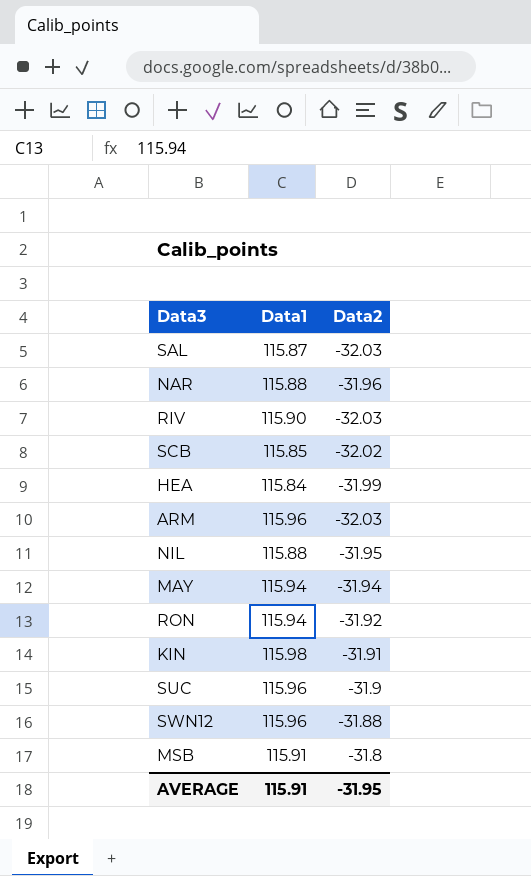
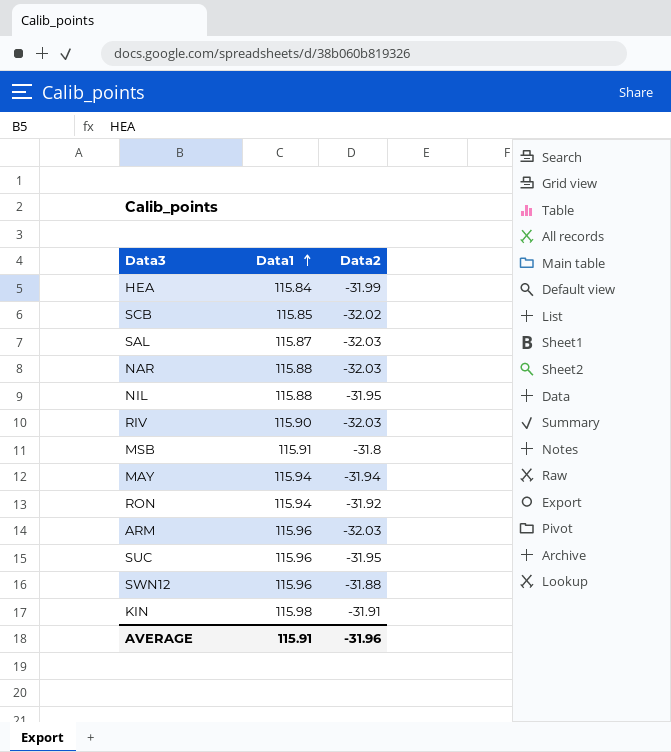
row order: none -> Data1 ascending
NAR | Data2: -31.96 -> -32.03
SUC | Data2: -31.9 -> -31.95
AVERAGE | Data2: -31.95 -> -31.96

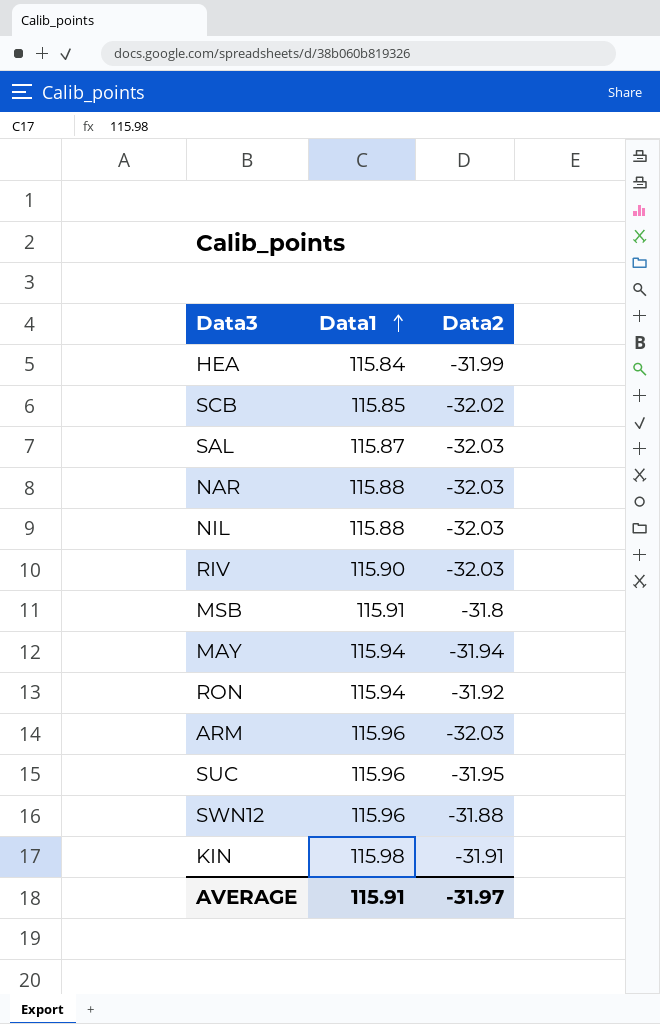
NIL | Data2: -31.95 -> -32.03
AVERAGE | Data2: -31.96 -> -31.97

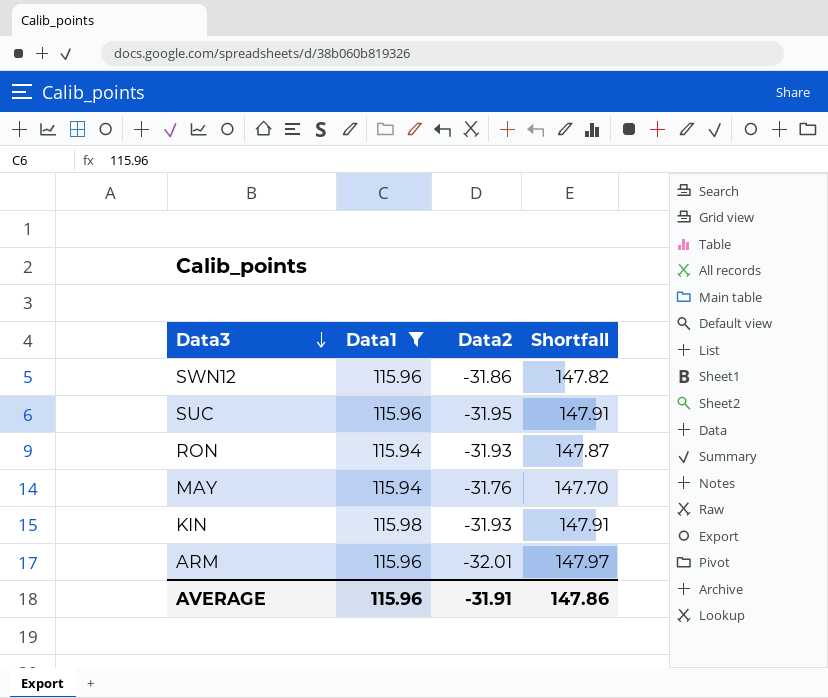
filter: none -> Data1 >= 115.94
row order: Data1 ascending -> Data3 descending
column Shortfall | formula: none -> [Data1] - [Data2]
SWN12 | Data2: -31.88 -> -31.86
RON | Data2: -31.92 -> -31.93
MAY | Data2: -31.94 -> -31.76
KIN | Data2: -31.91 -> -31.93
ARM | Data2: -32.03 -> -32.01
AVERAGE | Data1: 115.91 -> 115.96
AVERAGE | Data2: -31.97 -> -31.91

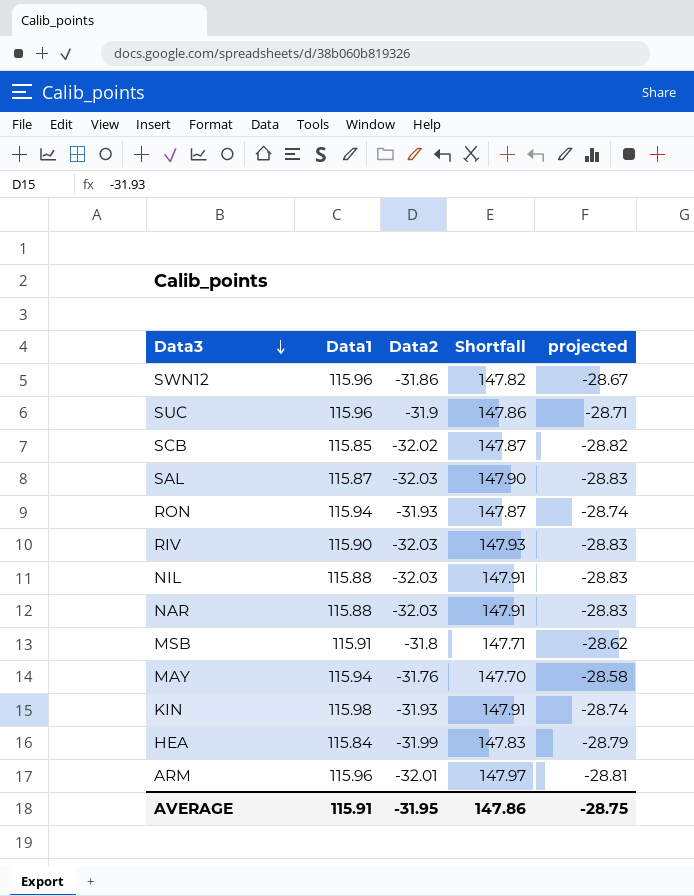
filter: Data1 >= 115.94 -> none
column projected | formula: none -> [Data2] * 0.9
SUC | Data2: -31.95 -> -31.9
SUC | Shortfall: 147.91 -> 147.86
AVERAGE | Data1: 115.96 -> 115.91
AVERAGE | Data2: -31.91 -> -31.95

